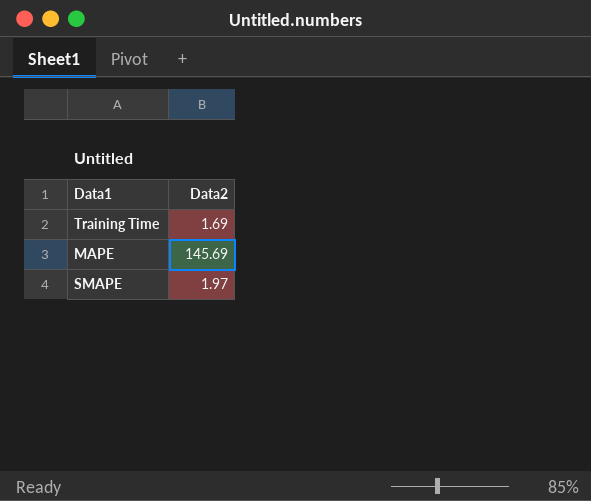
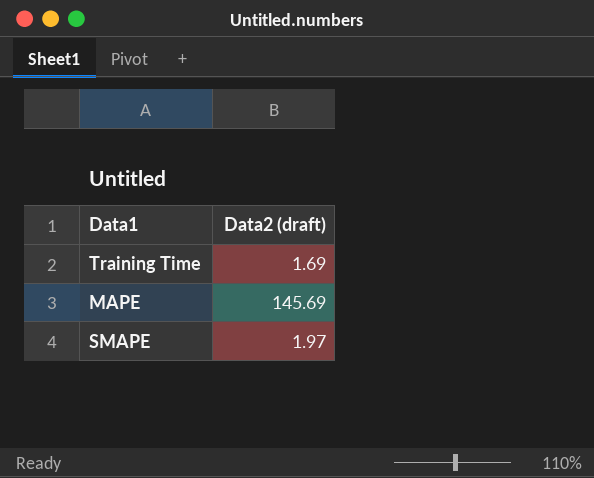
column name: Data2 -> Data2 (draft)

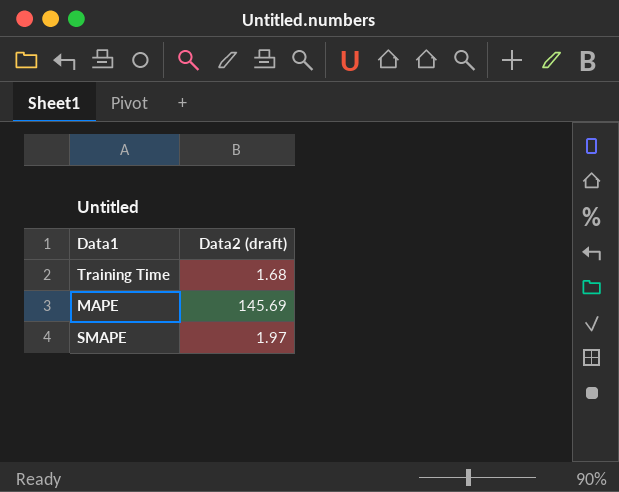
Training Time | Data2 (draft): 1.69 -> 1.68

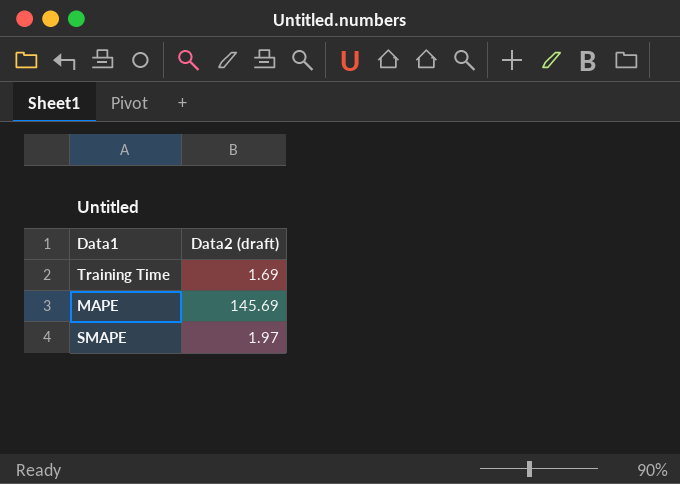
Training Time | Data2 (draft): 1.68 -> 1.69

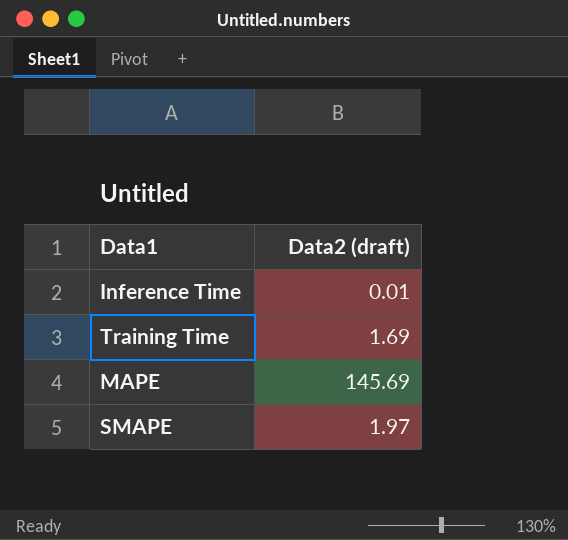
row Inference Time: none -> 0.01

